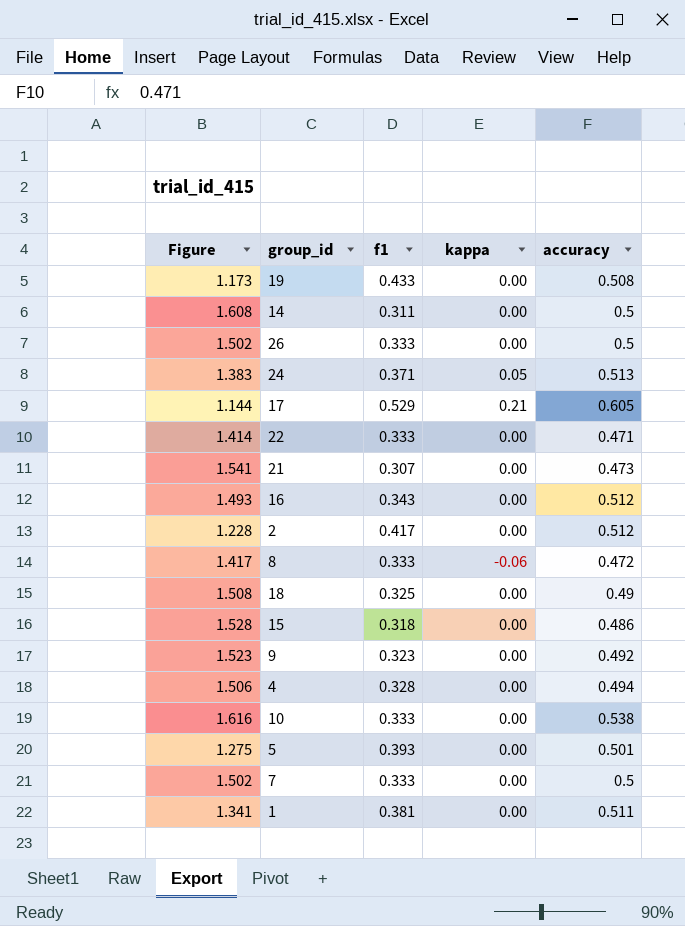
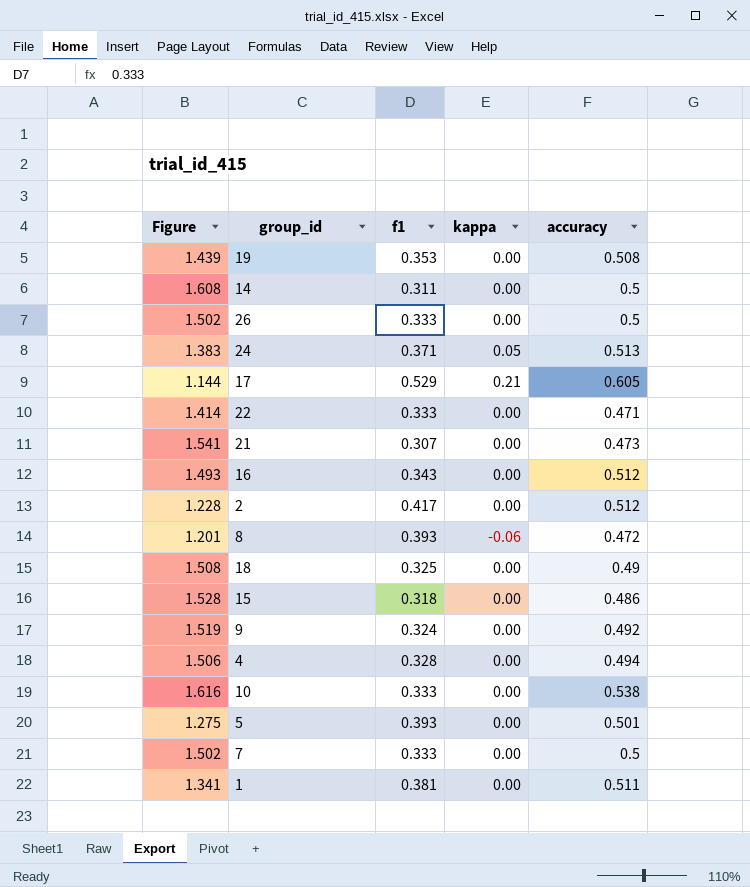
19 | Figure: 1.173 -> 1.439
19 | f1: 0.433 -> 0.353
8 | Figure: 1.417 -> 1.201
8 | f1: 0.333 -> 0.393
9 | Figure: 1.523 -> 1.519
9 | f1: 0.323 -> 0.324

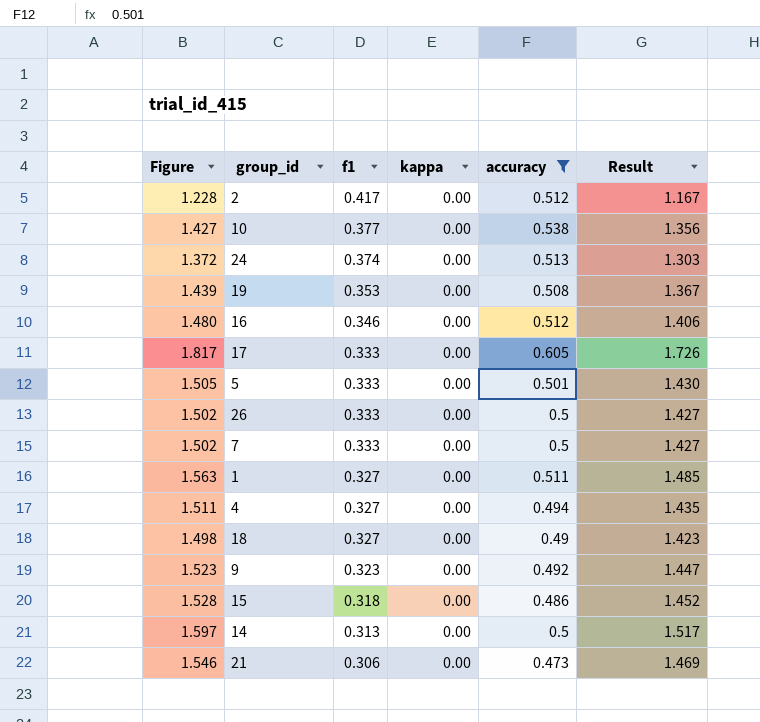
filter: none -> accuracy >= 0.473
row order: none -> f1 descending
column Result | formula: none -> [Figure] * 0.95
10 | Figure: 1.616 -> 1.427
10 | f1: 0.333 -> 0.377
24 | Figure: 1.383 -> 1.372
24 | f1: 0.371 -> 0.374
24 | kappa: 0.05 -> 0.00
16 | Figure: 1.493 -> 1.480
16 | f1: 0.343 -> 0.346
17 | Figure: 1.144 -> 1.817
17 | f1: 0.529 -> 0.333
17 | kappa: 0.21 -> 0.00
5 | Figure: 1.275 -> 1.505
5 | f1: 0.393 -> 0.333
1 | Figure: 1.341 -> 1.563
1 | f1: 0.381 -> 0.327
4 | Figure: 1.506 -> 1.511
4 | f1: 0.328 -> 0.327
18 | Figure: 1.508 -> 1.498
18 | f1: 0.325 -> 0.327
9 | Figure: 1.519 -> 1.523
9 | f1: 0.324 -> 0.323
14 | Figure: 1.608 -> 1.597
14 | f1: 0.311 -> 0.313
21 | Figure: 1.541 -> 1.546
21 | f1: 0.307 -> 0.306

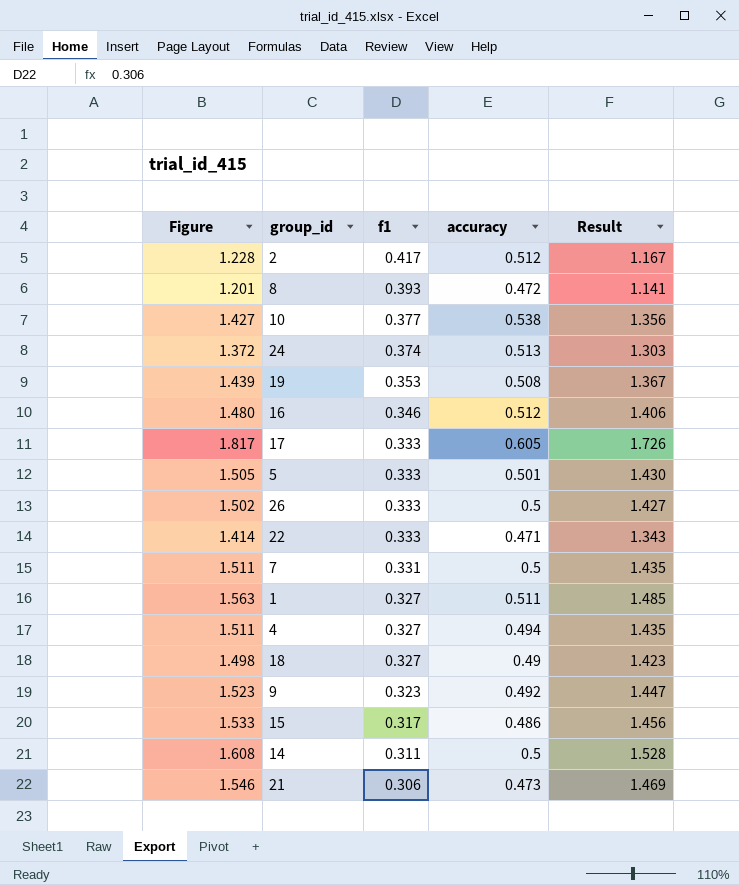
filter: accuracy >= 0.473 -> none
column kappa | position: 4 -> none
7 | Figure: 1.502 -> 1.511
7 | f1: 0.333 -> 0.331
7 | Result: 1.427 -> 1.435
15 | Figure: 1.528 -> 1.533
15 | f1: 0.318 -> 0.317
15 | Result: 1.452 -> 1.456
14 | Figure: 1.597 -> 1.608
14 | f1: 0.313 -> 0.311
14 | Result: 1.517 -> 1.528

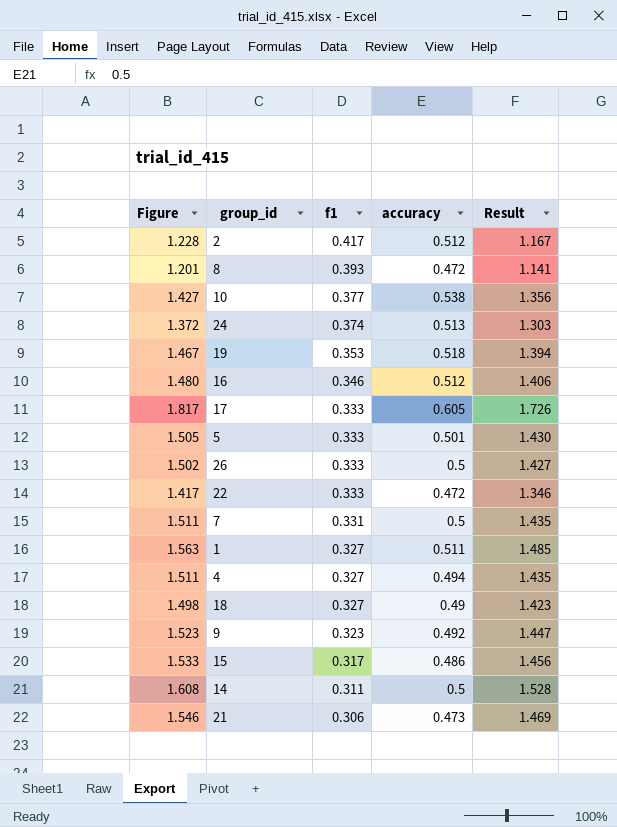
19 | Figure: 1.439 -> 1.467
19 | accuracy: 0.508 -> 0.518
19 | Result: 1.367 -> 1.394
22 | Figure: 1.414 -> 1.417
22 | accuracy: 0.471 -> 0.472
22 | Result: 1.343 -> 1.346

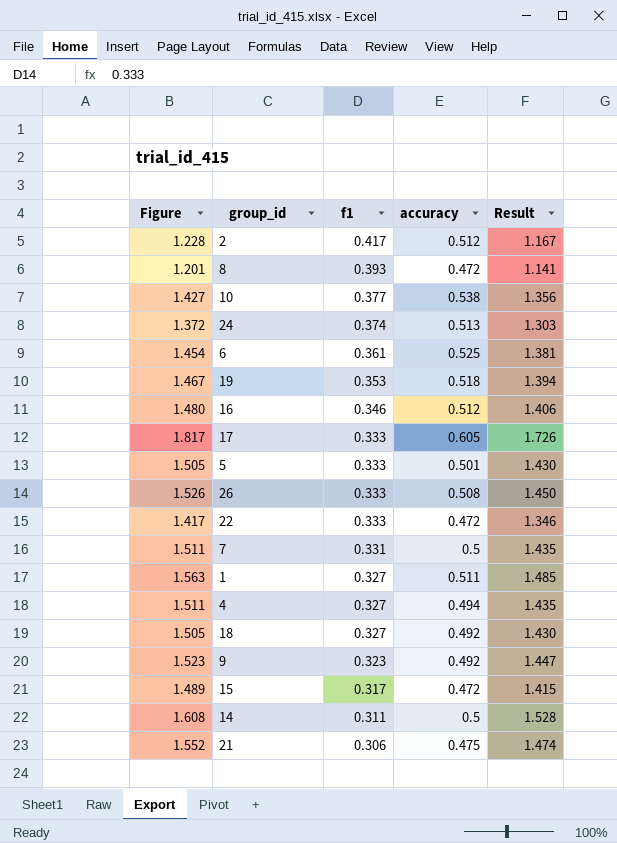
row 6: none -> 1.454 | 0.361 | 0.525 | 1.381
26 | Figure: 1.502 -> 1.526
26 | accuracy: 0.5 -> 0.508
26 | Result: 1.427 -> 1.450
18 | Figure: 1.498 -> 1.505
18 | accuracy: 0.49 -> 0.492
18 | Result: 1.423 -> 1.430
15 | Figure: 1.533 -> 1.489
15 | accuracy: 0.486 -> 0.472
15 | Result: 1.456 -> 1.415
21 | Figure: 1.546 -> 1.552
21 | accuracy: 0.473 -> 0.475
21 | Result: 1.469 -> 1.474

